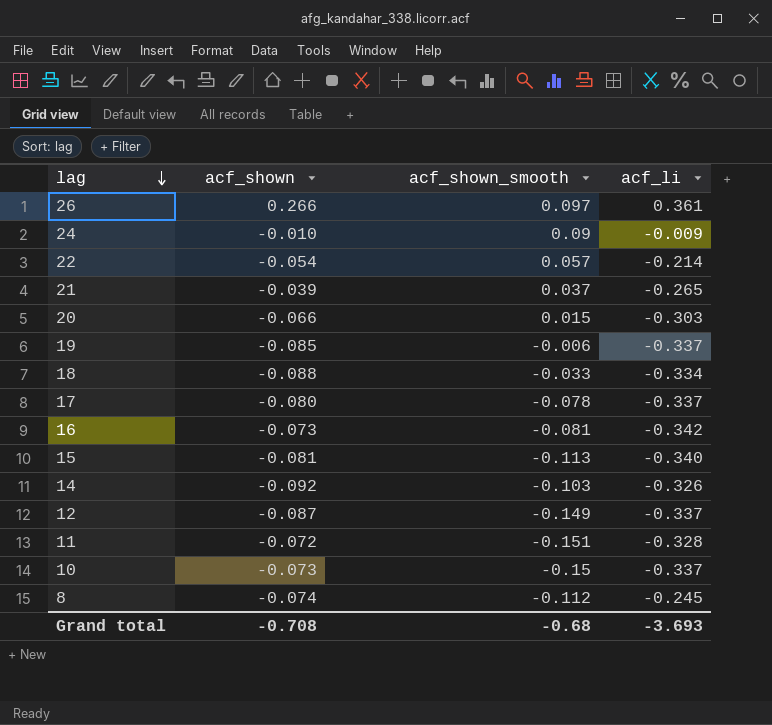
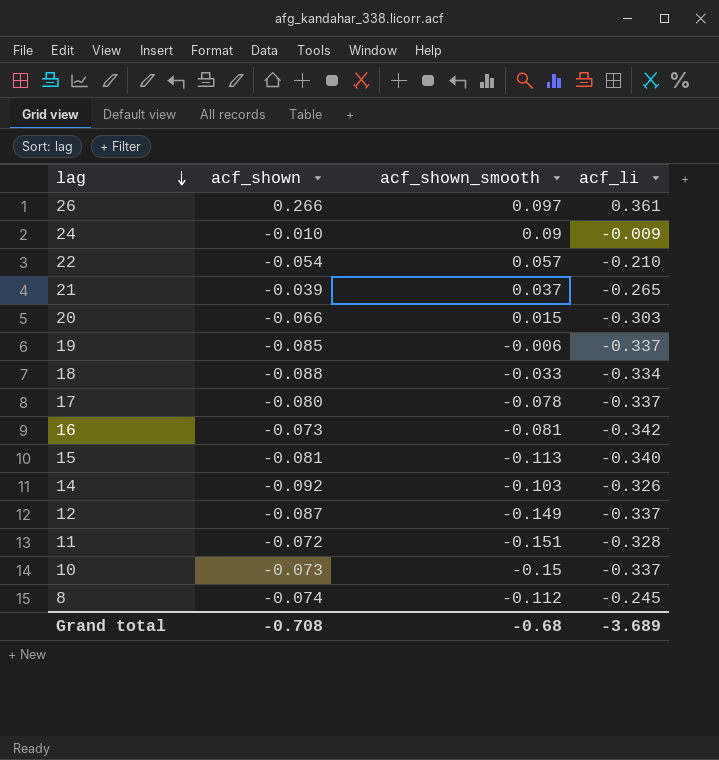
22 | acf_li: -0.214 -> -0.210
Grand total | acf_li: -3.693 -> -3.689

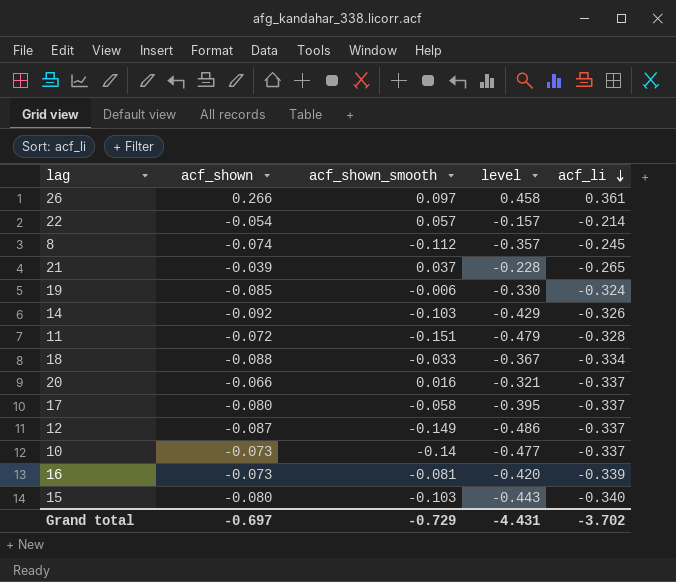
row order: lag descending -> acf_li descending
column level | formula: none -> [acf_shown_smooth] + [acf_li]
row 24: -0.010 | 0.09 | -0.009 -> none
22 | acf_li: -0.210 -> -0.214
19 | acf_li: -0.337 -> -0.324
20 | acf_shown_smooth: 0.015 -> 0.016
20 | acf_li: -0.303 -> -0.337
17 | acf_shown_smooth: -0.078 -> -0.058
10 | acf_shown_smooth: -0.15 -> -0.14
16 | acf_li: -0.342 -> -0.339
15 | acf_shown: -0.081 -> -0.080
15 | acf_shown_smooth: -0.113 -> -0.103
Grand total | acf_shown: -0.708 -> -0.697
Grand total | acf_shown_smooth: -0.68 -> -0.729
Grand total | acf_li: -3.689 -> -3.702

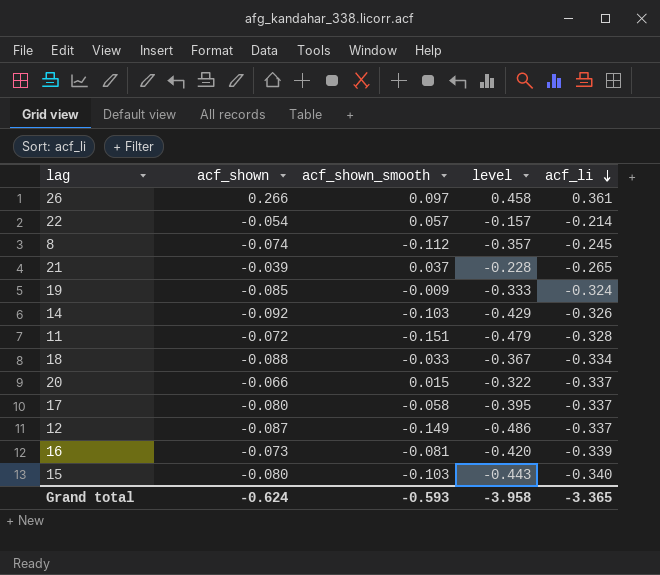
row 10: -0.073 | -0.14 | -0.477 | -0.337 -> none
19 | acf_shown_smooth: -0.006 -> -0.009
19 | level: -0.330 -> -0.333
20 | acf_shown_smooth: 0.016 -> 0.015
20 | level: -0.321 -> -0.322
Grand total | acf_shown: -0.697 -> -0.624
Grand total | acf_shown_smooth: -0.729 -> -0.593
Grand total | level: -4.431 -> -3.958
Grand total | acf_li: -3.702 -> -3.365

